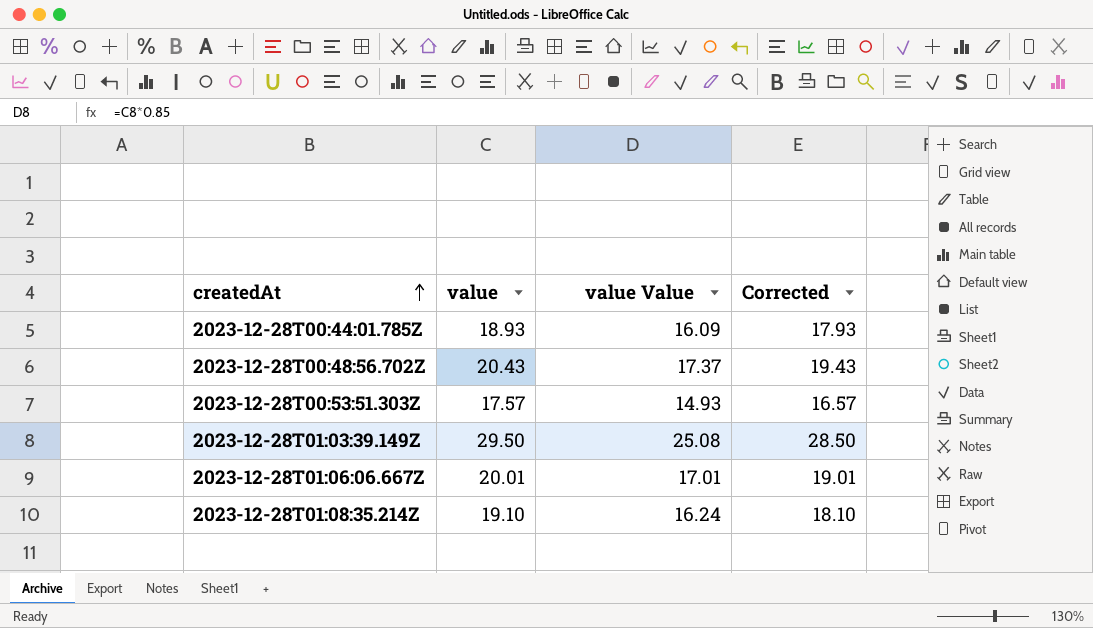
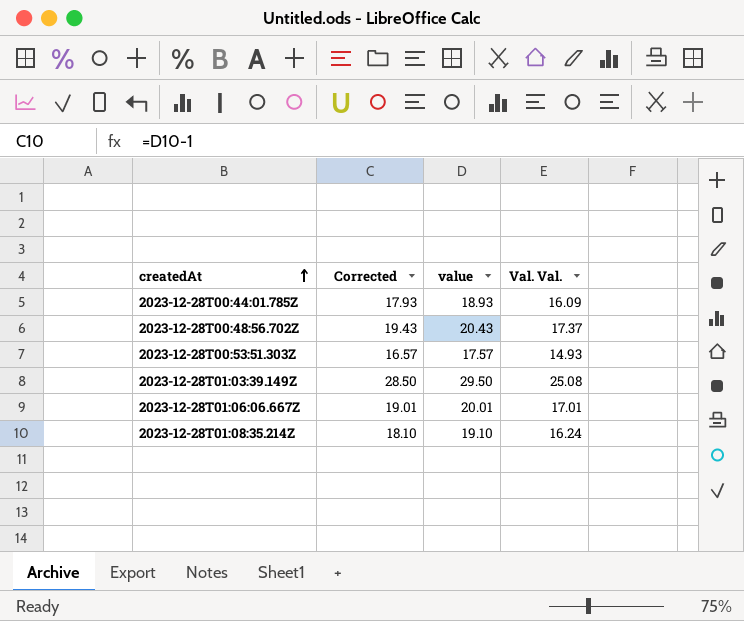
column Corrected | position: 4 -> 2
column name: value Value -> Val. Val.

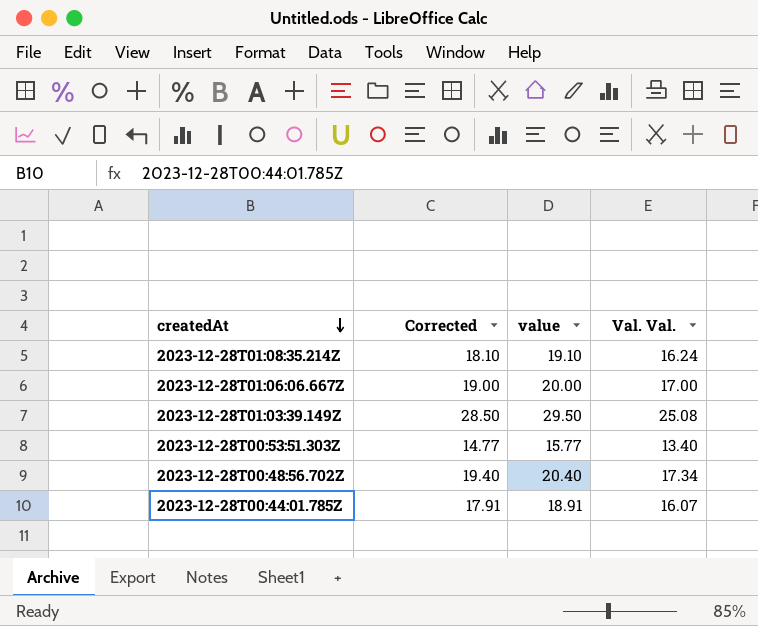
row order: createdAt ascending -> createdAt descending
2023-12-28T01:06:06.667Z | Corrected: 19.01 -> 19.00
2023-12-28T01:06:06.667Z | value: 20.01 -> 20.00
2023-12-28T01:06:06.667Z | Val. Val.: 17.01 -> 17.00
2023-12-28T00:53:51.303Z | Corrected: 16.57 -> 14.77
2023-12-28T00:53:51.303Z | value: 17.57 -> 15.77
2023-12-28T00:53:51.303Z | Val. Val.: 14.93 -> 13.40
2023-12-28T00:48:56.702Z | Corrected: 19.43 -> 19.40
2023-12-28T00:48:56.702Z | value: 20.43 -> 20.40
2023-12-28T00:48:56.702Z | Val. Val.: 17.37 -> 17.34
2023-12-28T00:44:01.785Z | Corrected: 17.93 -> 17.91
2023-12-28T00:44:01.785Z | value: 18.93 -> 18.91
2023-12-28T00:44:01.785Z | Val. Val.: 16.09 -> 16.07

